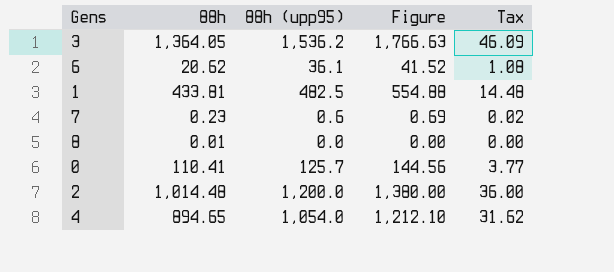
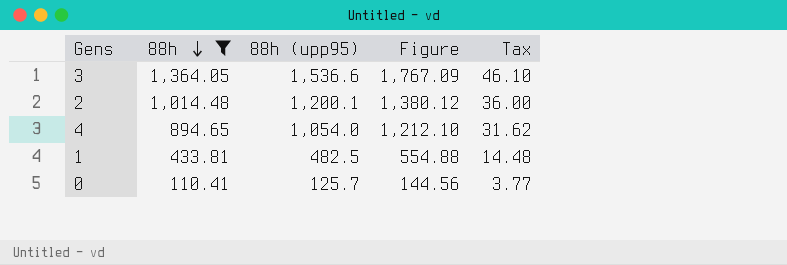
filter: none -> 88h >= 110.41
row order: none -> 88h descending
3 | 88h (upp95): 1,536.2 -> 1,536.6
3 | Figure: 1,766.63 -> 1,767.09
3 | Tax: 46.09 -> 46.10
2 | 88h (upp95): 1,200.0 -> 1,200.1
2 | Figure: 1,380.00 -> 1,380.12

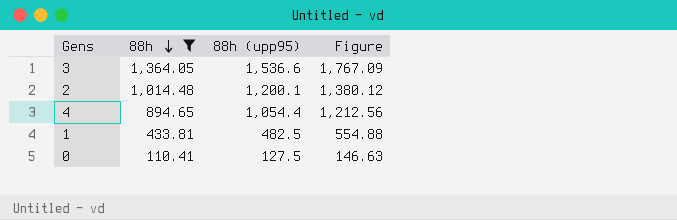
column Tax | formula: [88h (upp95)] * 0.03 -> none
4 | 88h (upp95): 1,054.0 -> 1,054.4
4 | Figure: 1,212.10 -> 1,212.56
0 | 88h (upp95): 125.7 -> 127.5
0 | Figure: 144.56 -> 146.63

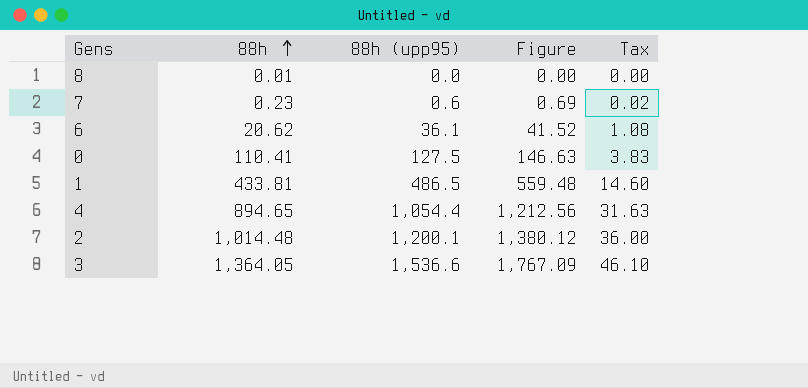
filter: 88h >= 110.41 -> none
row order: 88h descending -> 88h ascending
column Tax | formula: none -> [88h (upp95)] * 0.03
1 | 88h (upp95): 482.5 -> 486.5
1 | Figure: 554.88 -> 559.48

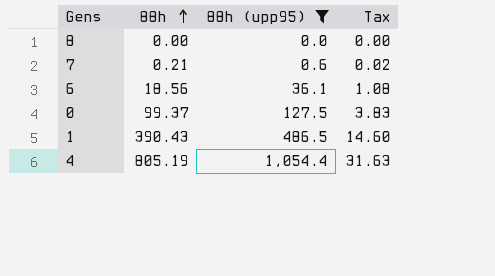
filter: none -> 88h (upp95) <= 1,054.4
column Figure | formula: [88h (upp95)] * 1.15 -> none
8 | 88h: 0.01 -> 0.00
7 | 88h: 0.23 -> 0.21
6 | 88h: 20.62 -> 18.56
0 | 88h: 110.41 -> 99.37
1 | 88h: 433.81 -> 390.43
4 | 88h: 894.65 -> 805.19

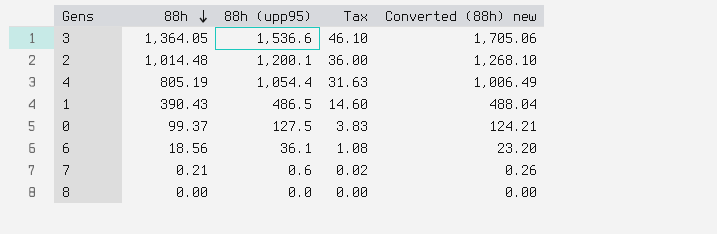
filter: 88h (upp95) <= 1,054.4 -> none
row order: 88h ascending -> 88h descending
column Converted (88h) new | formula: none -> [88h] * 1.25

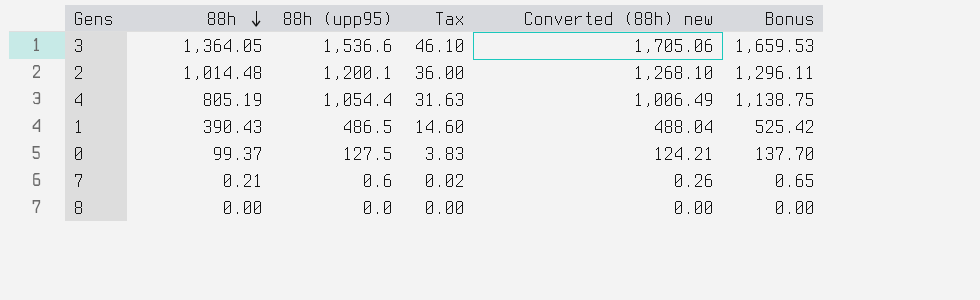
column Bonus | formula: none -> [88h (upp95)] * 1.08
row 6: 18.56 | 36.1 | 1.08 | 23.20 -> none

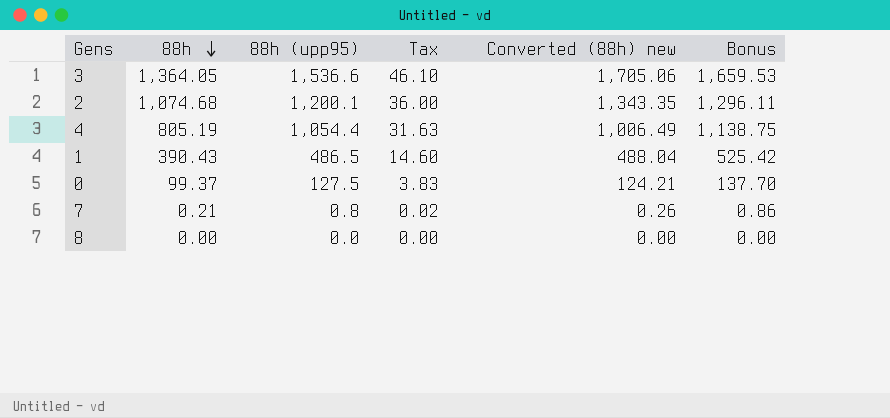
2 | 88h: 1,014.48 -> 1,074.68
2 | Converted (88h) new: 1,268.10 -> 1,343.35
7 | 88h (upp95): 0.6 -> 0.8
7 | Bonus: 0.65 -> 0.86

